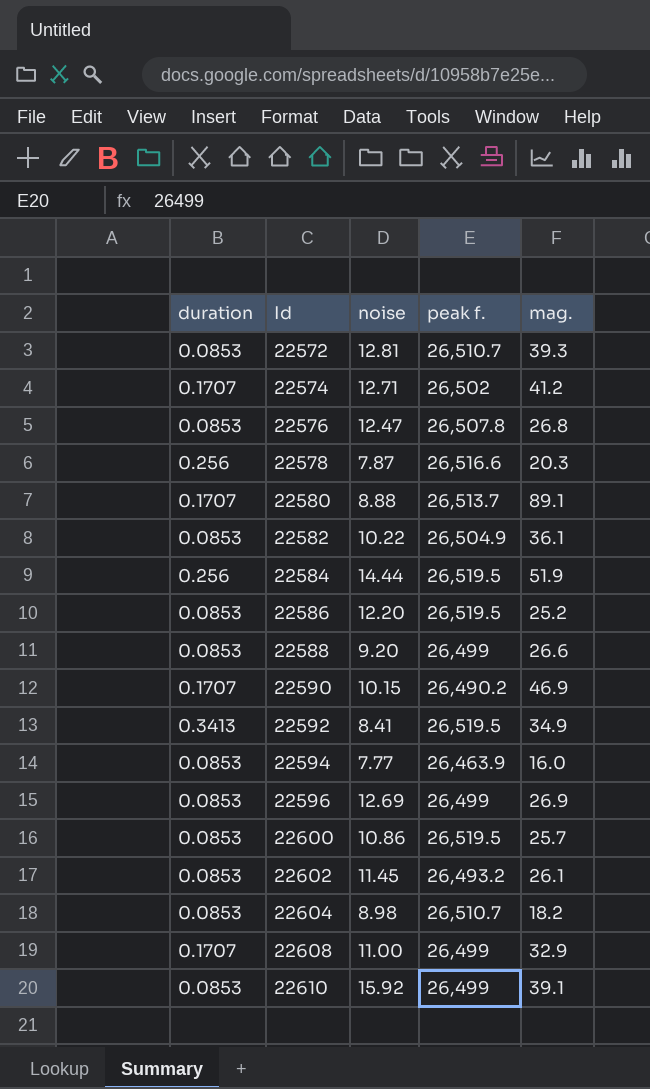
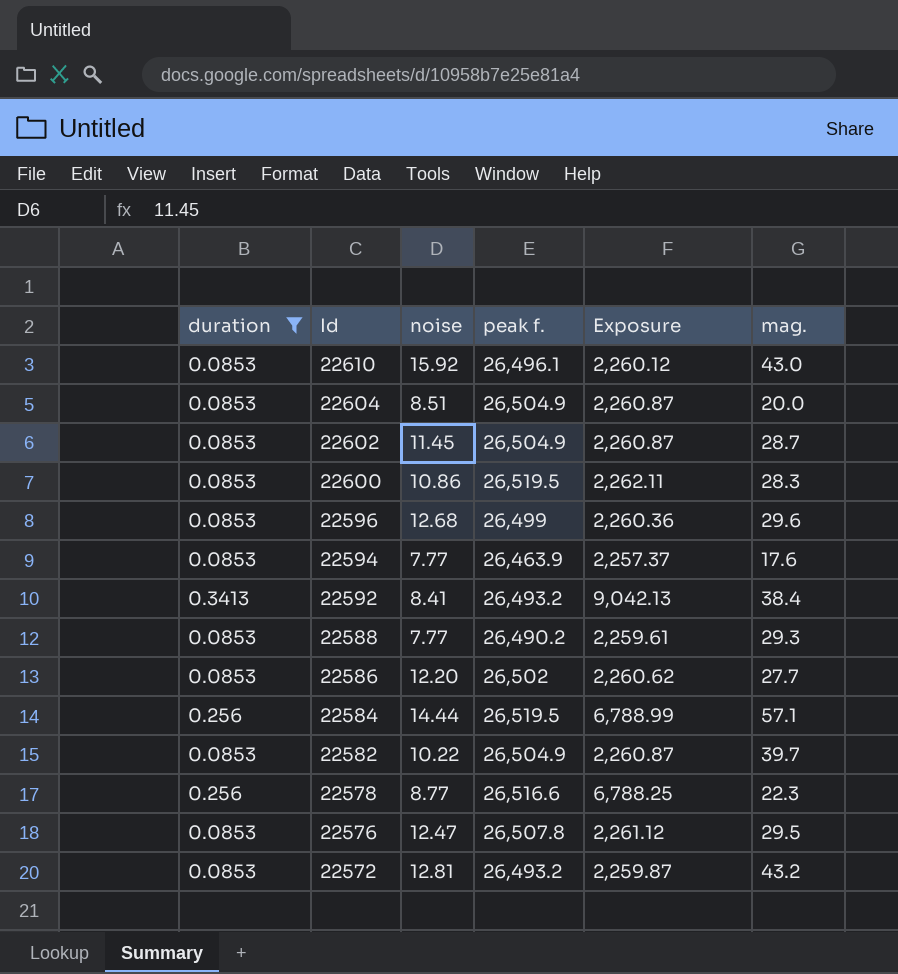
filter: none -> duration != 0.1707
row order: Id ascending -> Id descending
column Exposure | formula: none -> [duration] * [peak f.]
22610 | peak f.: 26,499 -> 26,496.1
22610 | mag.: 39.1 -> 43.0
22604 | noise: 8.98 -> 8.51
22604 | peak f.: 26,510.7 -> 26,504.9
22604 | mag.: 18.2 -> 20.0
22602 | peak f.: 26,493.2 -> 26,504.9
22602 | mag.: 26.1 -> 28.7
22600 | mag.: 25.7 -> 28.3
22596 | noise: 12.69 -> 12.68
22596 | mag.: 26.9 -> 29.6
22594 | mag.: 16.0 -> 17.6
22592 | peak f.: 26,519.5 -> 26,493.2
22592 | mag.: 34.9 -> 38.4
22588 | noise: 9.20 -> 7.77
22588 | peak f.: 26,499 -> 26,490.2
22588 | mag.: 26.6 -> 29.3
22586 | peak f.: 26,519.5 -> 26,502
22586 | mag.: 25.2 -> 27.7
22584 | mag.: 51.9 -> 57.1
22582 | mag.: 36.1 -> 39.7
22578 | noise: 7.87 -> 8.77
22578 | mag.: 20.3 -> 22.3
22576 | mag.: 26.8 -> 29.5
22572 | peak f.: 26,510.7 -> 26,493.2
22572 | mag.: 39.3 -> 43.2

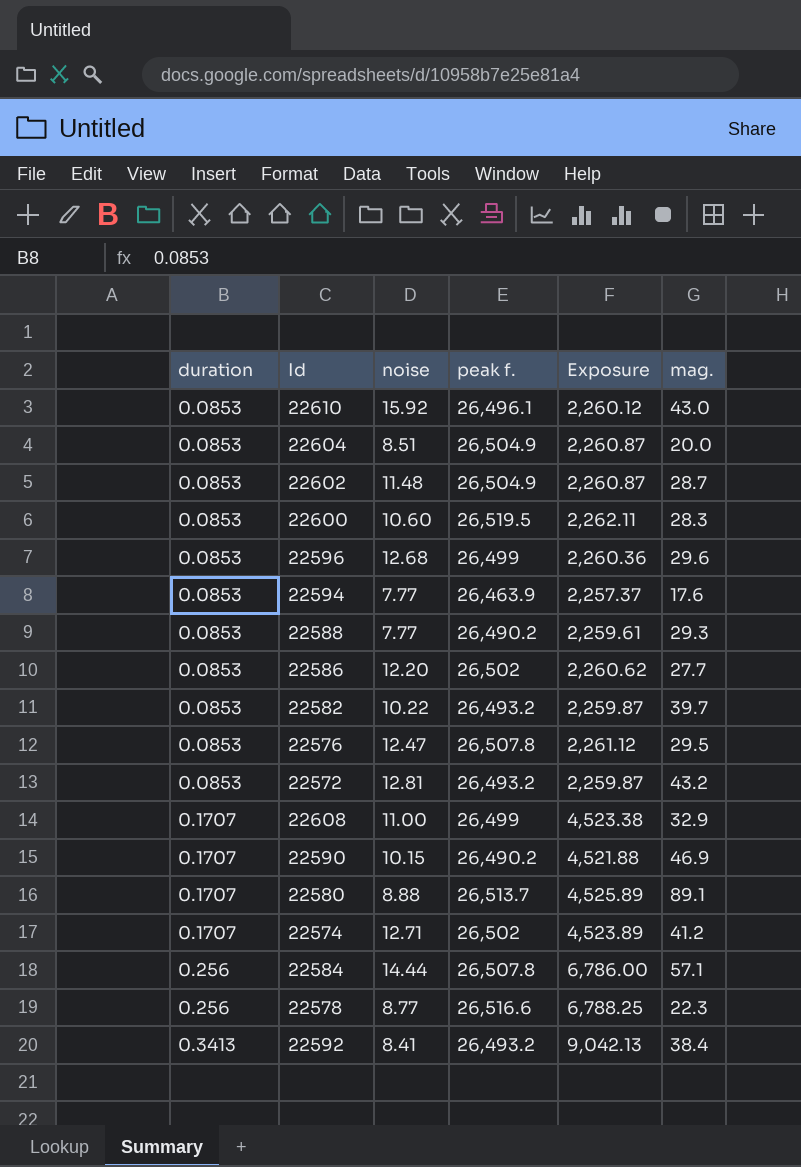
filter: duration != 0.1707 -> none
row order: Id descending -> duration ascending
22602 | noise: 11.45 -> 11.48
22600 | noise: 10.86 -> 10.60
22582 | peak f.: 26,504.9 -> 26,493.2
22582 | Exposure: 2,260.87 -> 2,259.87
22584 | peak f.: 26,519.5 -> 26,507.8
22584 | Exposure: 6,788.99 -> 6,786.00

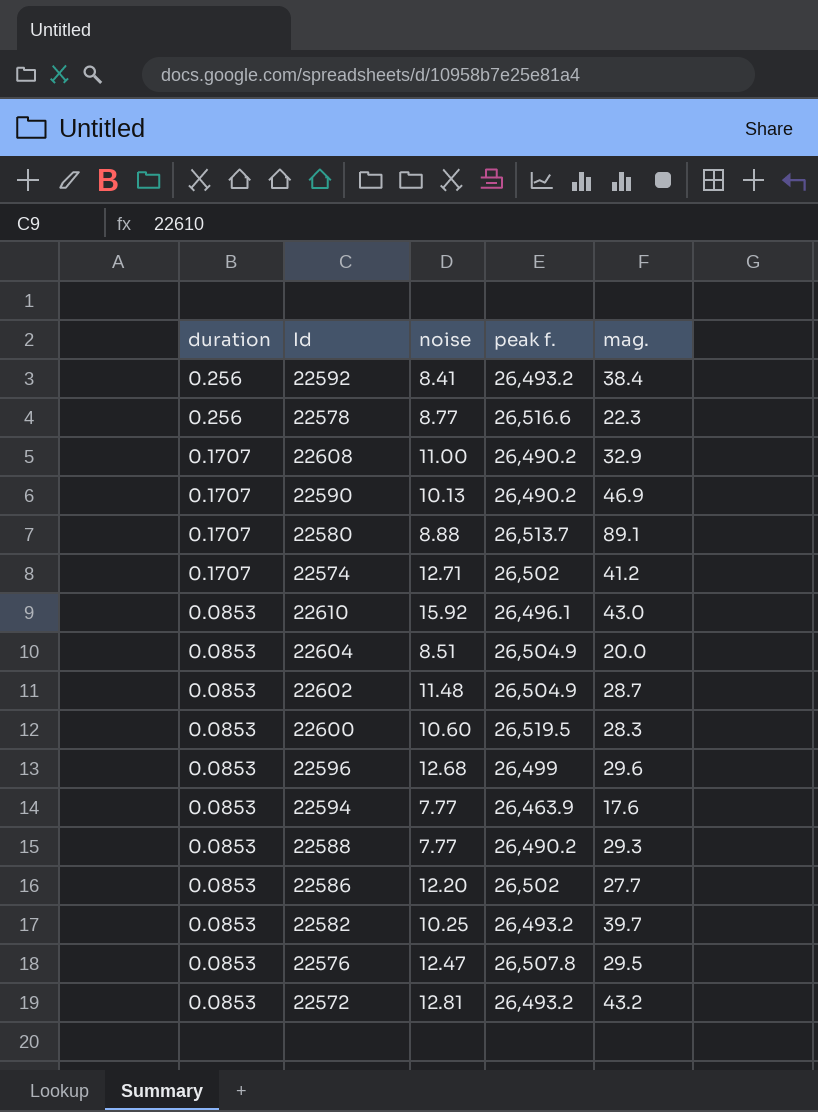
row order: duration ascending -> duration descending
column Exposure | formula: [duration] * [peak f.] -> none
row 22584: 0.256 | 14.44 | 26,507.8 | 6,786.00 | 57.1 -> none
22592 | duration: 0.3413 -> 0.256
22608 | peak f.: 26,499 -> 26,490.2
22590 | noise: 10.15 -> 10.13
22582 | noise: 10.22 -> 10.25

